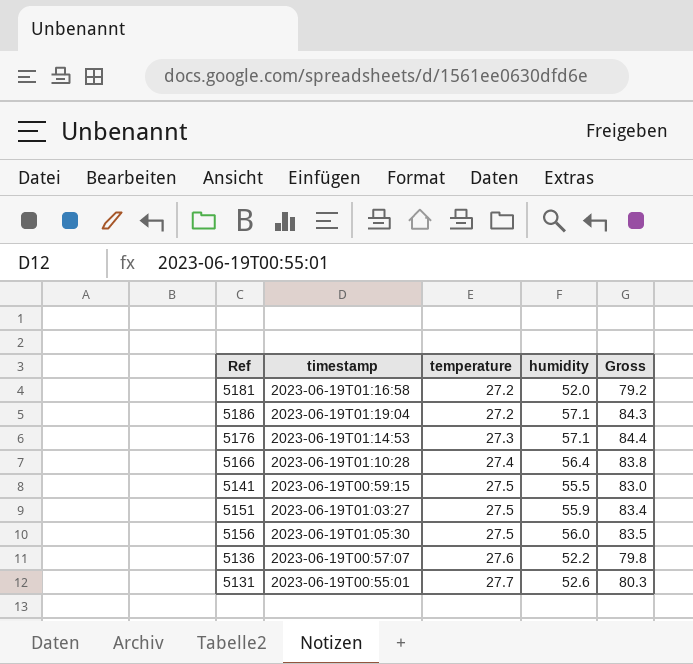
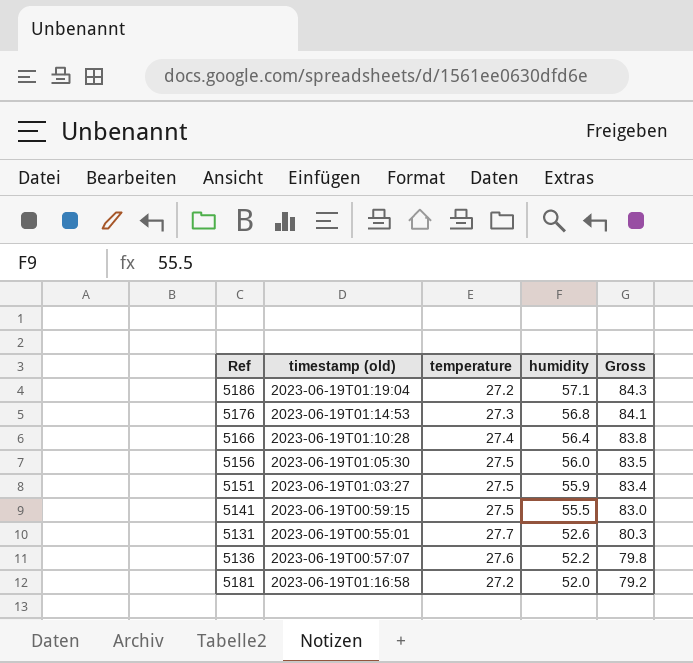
row order: temperature ascending -> humidity descending
column name: timestamp -> timestamp (old)
5176 | humidity: 57.1 -> 56.8
5176 | Gross: 84.4 -> 84.1

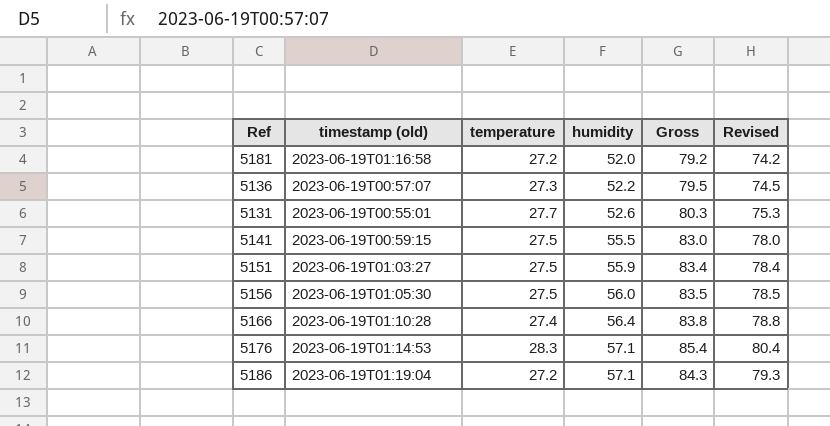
row order: humidity descending -> humidity ascending
column Revised | formula: none -> [Gross] - 5
5136 | temperature: 27.6 -> 27.3
5136 | Gross: 79.8 -> 79.5
5176 | temperature: 27.3 -> 28.3
5176 | humidity: 56.8 -> 57.1
5176 | Gross: 84.1 -> 85.4

